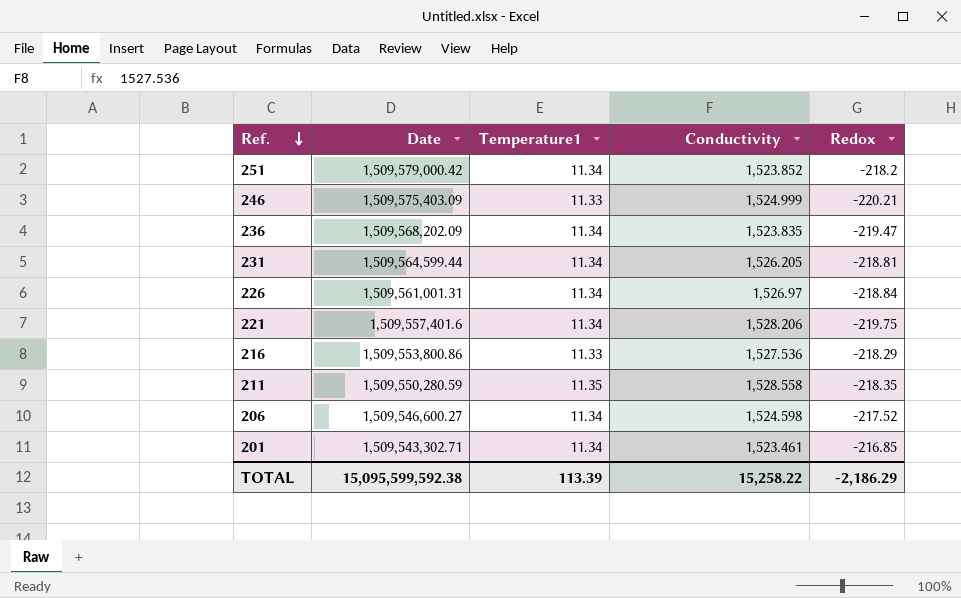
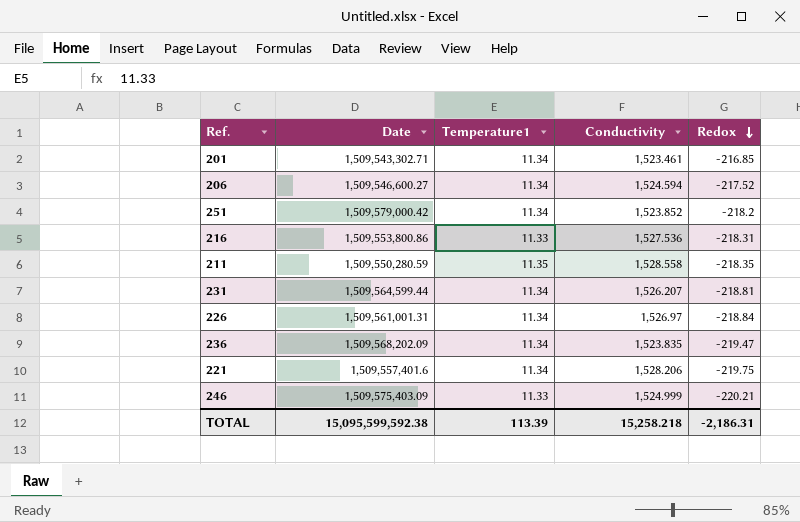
row order: Ref. descending -> Redox descending
206 | Conductivity: 1,524.598 -> 1,524.594
216 | Redox: -218.29 -> -218.31
231 | Conductivity: 1,526.205 -> 1,526.207
TOTAL | Conductivity: 15,258.22 -> 15,258.218
TOTAL | Redox: -2,186.29 -> -2,186.31

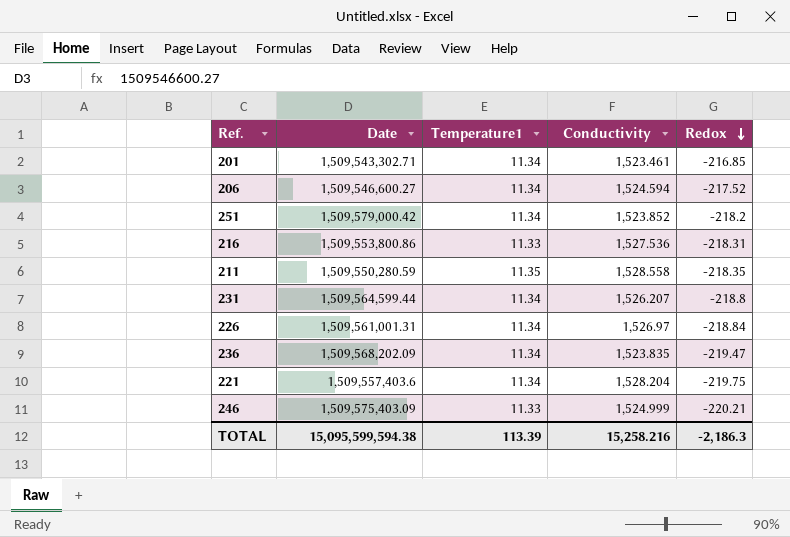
231 | Redox: -218.81 -> -218.8
221 | Date: 1,509,557,401.6 -> 1,509,557,403.6
221 | Conductivity: 1,528.206 -> 1,528.204
TOTAL | Date: 15,095,599,592.38 -> 15,095,599,594.38
TOTAL | Conductivity: 15,258.218 -> 15,258.216
TOTAL | Redox: -2,186.31 -> -2,186.3

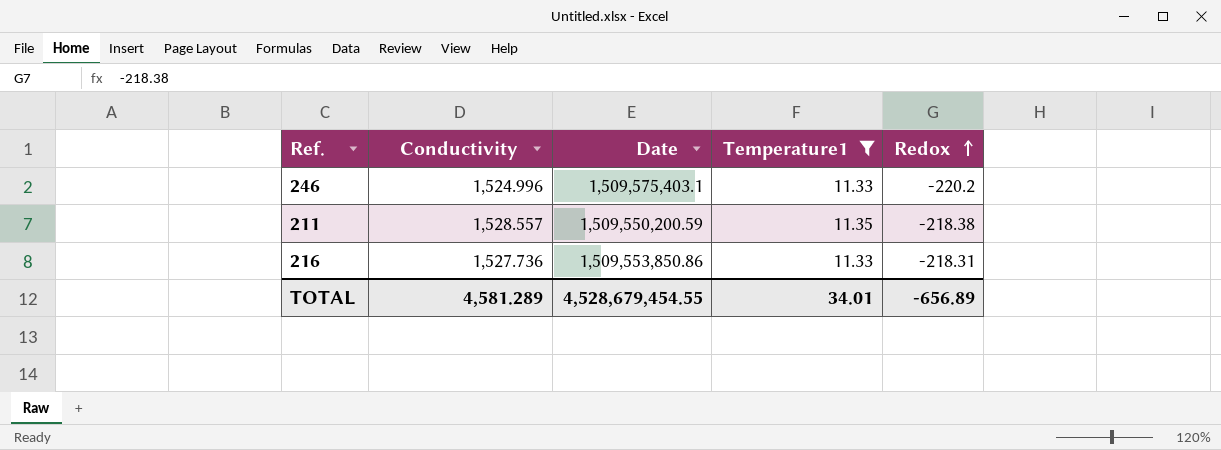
filter: none -> Temperature1 != 11.34
row order: Redox descending -> Redox ascending
column Conductivity | position: 4 -> 2
246 | Conductivity: 1,524.999 -> 1,524.996
246 | Date: 1,509,575,403.09 -> 1,509,575,403.1
246 | Redox: -220.21 -> -220.2
211 | Conductivity: 1,528.558 -> 1,528.557
211 | Date: 1,509,550,280.59 -> 1,509,550,200.59
211 | Redox: -218.35 -> -218.38
216 | Conductivity: 1,527.536 -> 1,527.736
216 | Date: 1,509,553,800.86 -> 1,509,553,850.86
TOTAL | Conductivity: 15,258.216 -> 4,581.289
TOTAL | Date: 15,095,599,594.38 -> 4,528,679,454.55
TOTAL | Temperature1: 113.39 -> 34.01
TOTAL | Redox: -2,186.3 -> -656.89

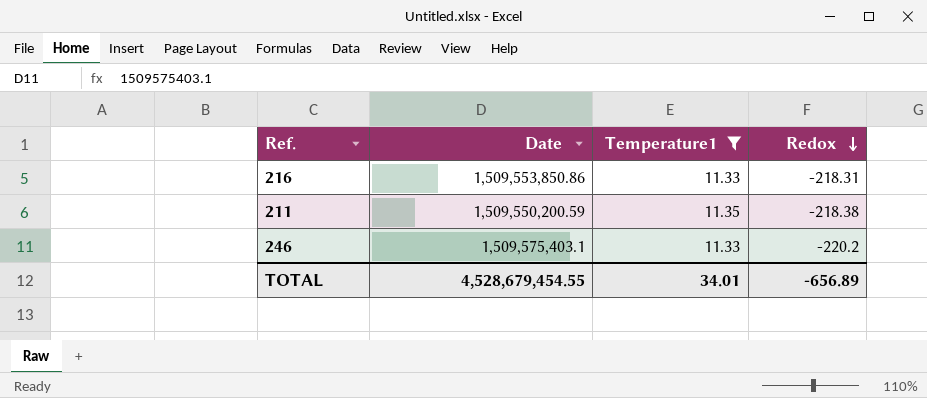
row order: Redox ascending -> Redox descending
column Conductivity | position: 2 -> none

